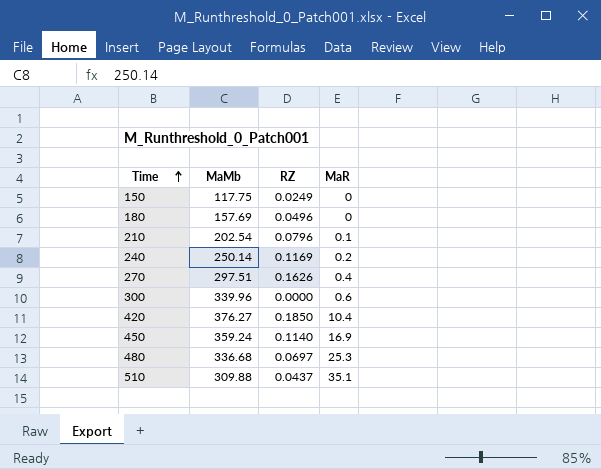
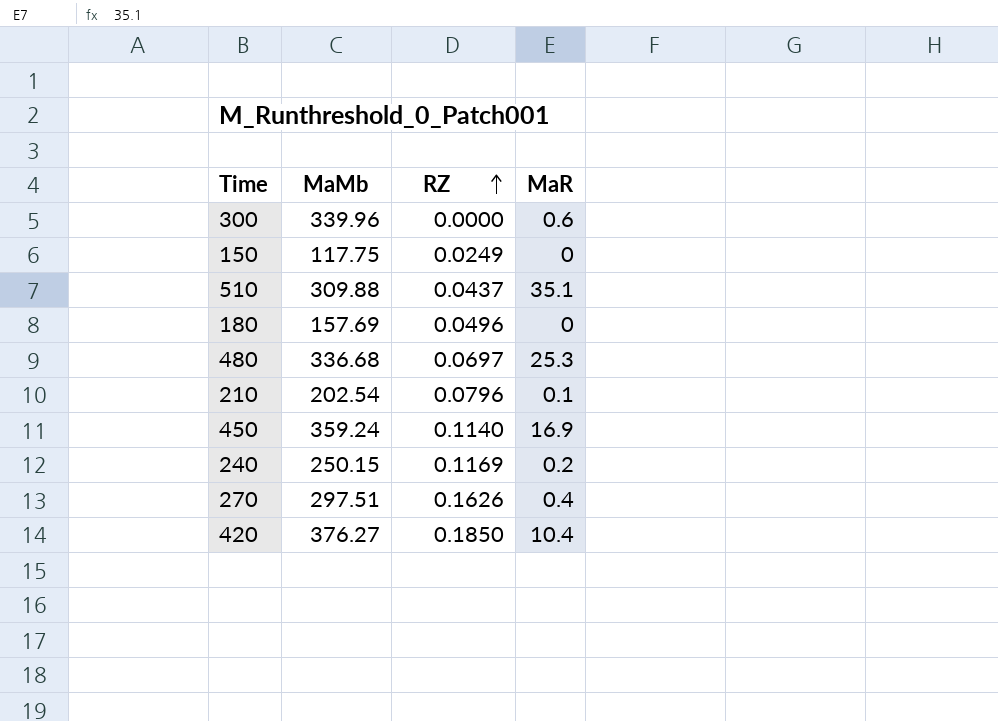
row order: Time ascending -> RZ ascending
240 | MaMb: 250.14 -> 250.15

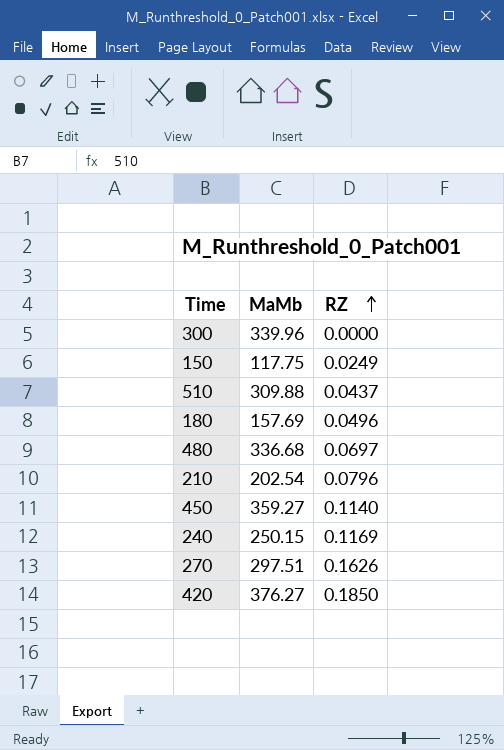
column MaR | position: 4 -> none
450 | MaMb: 359.24 -> 359.27

